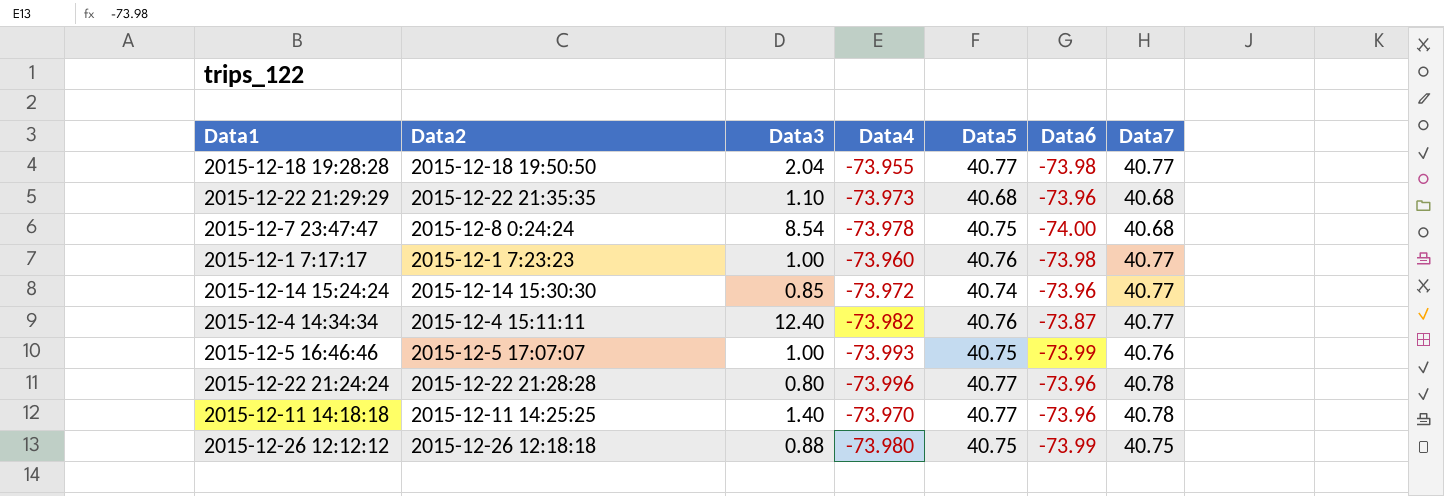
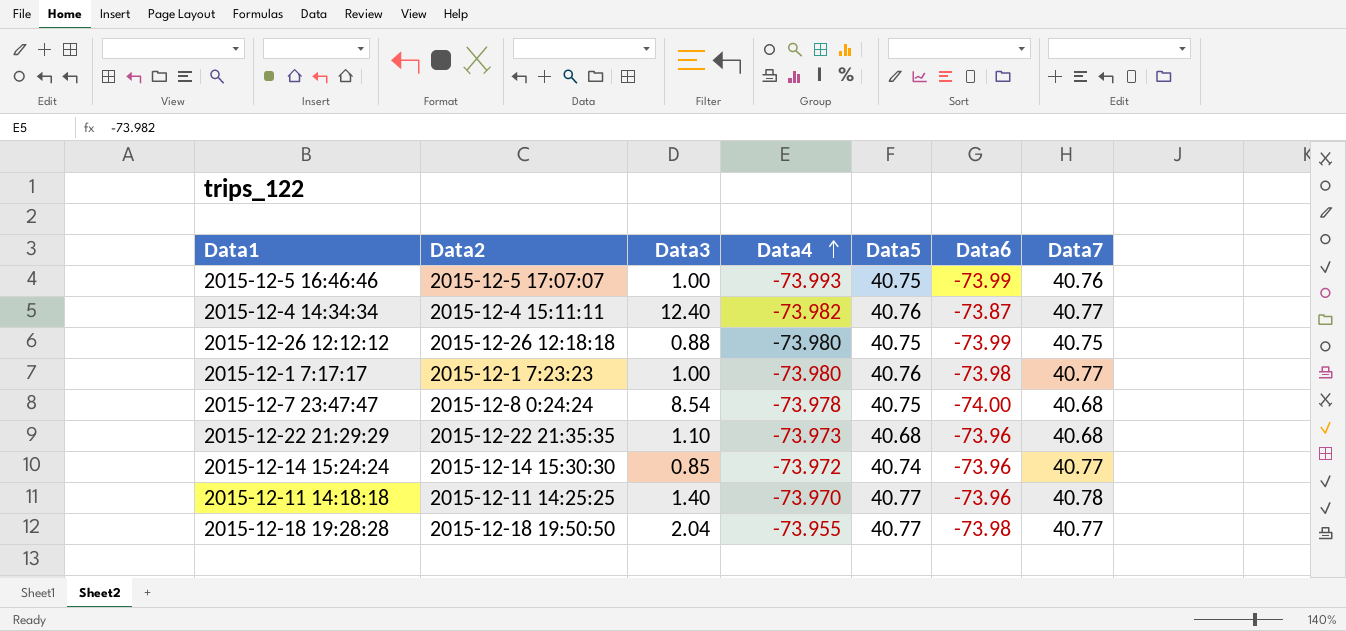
row order: none -> Data4 ascending
row 2015-12-22 21:24:24: 2015-12-22 21:28:28 | 0.80 | -73.996 | 40.77 | -73.96 | 40.78 -> none
2015-12-1 7:17:17 | Data4: -73.960 -> -73.980

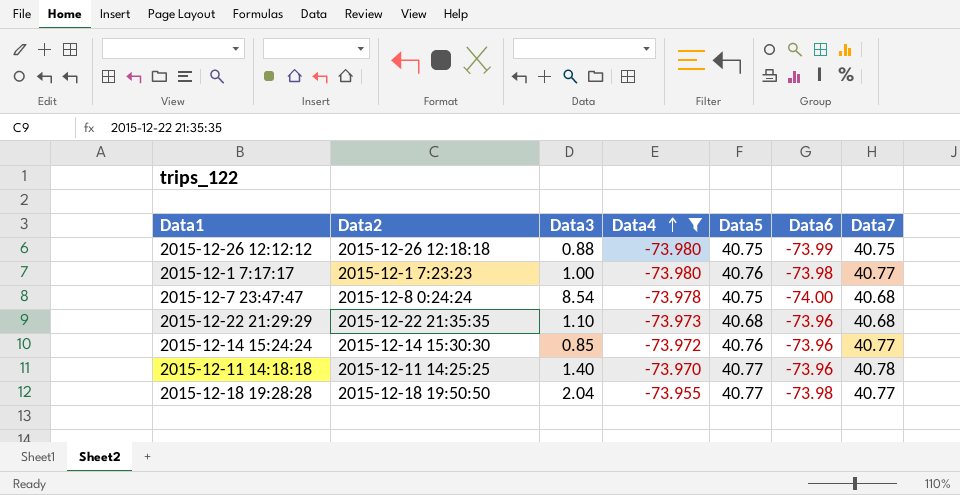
filter: none -> Data4 >= -73.980
2015-12-14 15:24:24 | Data5: 40.74 -> 40.76

